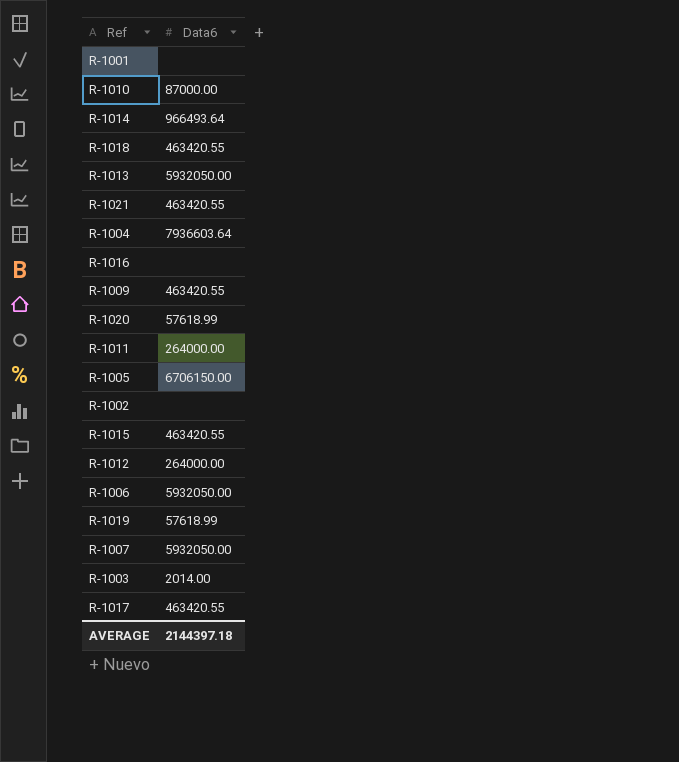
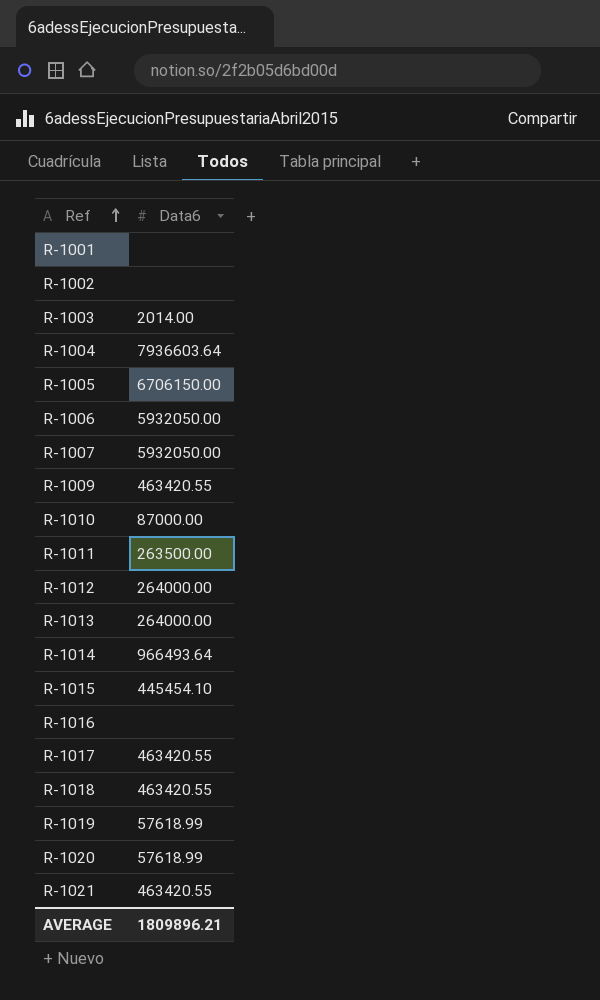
row order: none -> Ref ascending
R-1011 | Data6: 264000.00 -> 263500.00
R-1013 | Data6: 5932050.00 -> 264000.00
R-1015 | Data6: 463420.55 -> 445454.10
AVERAGE | Data6: 2144397.18 -> 1809896.21

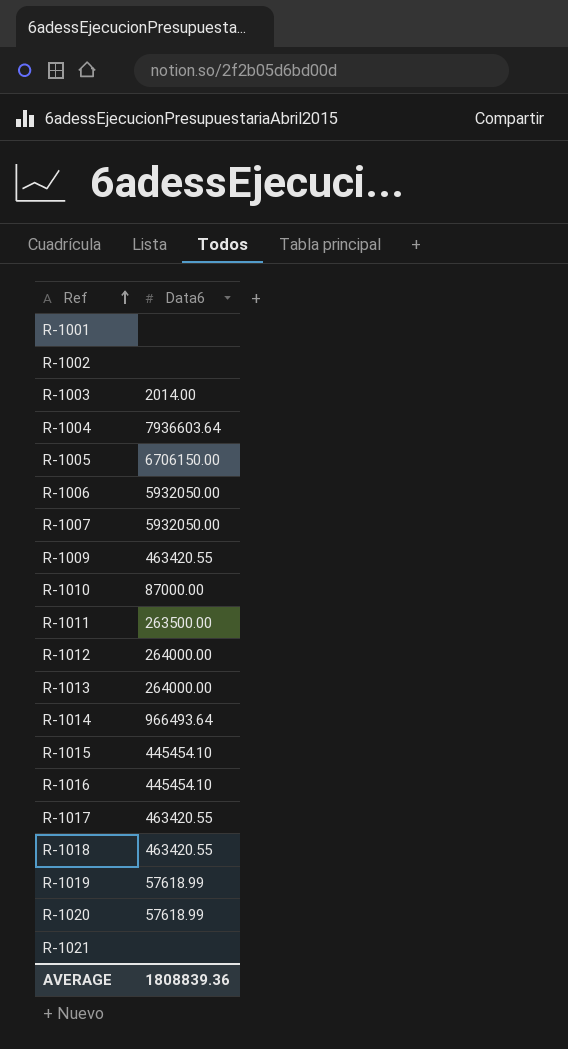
R-1016 | Data6: none -> 445454.10
R-1021 | Data6: 463420.55 -> none
AVERAGE | Data6: 1809896.21 -> 1808839.36

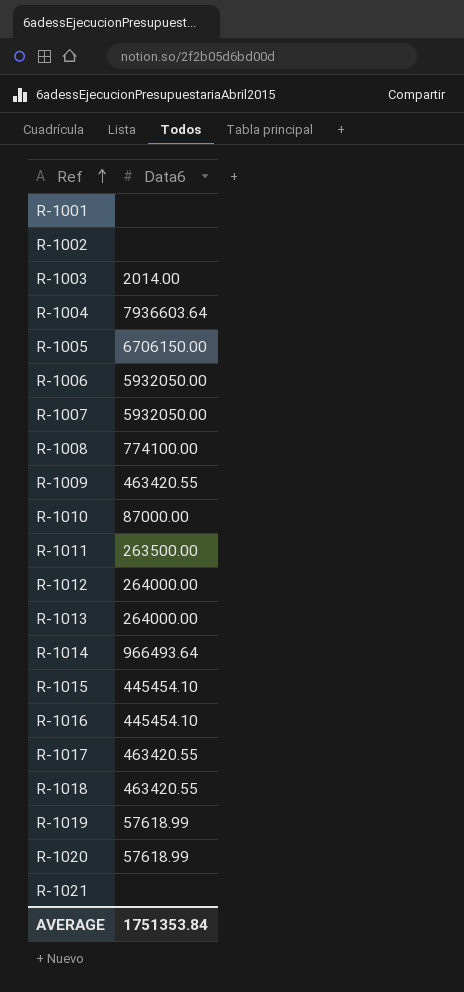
row R-1008: none -> 774100.00
AVERAGE | Data6: 1808839.36 -> 1751353.84

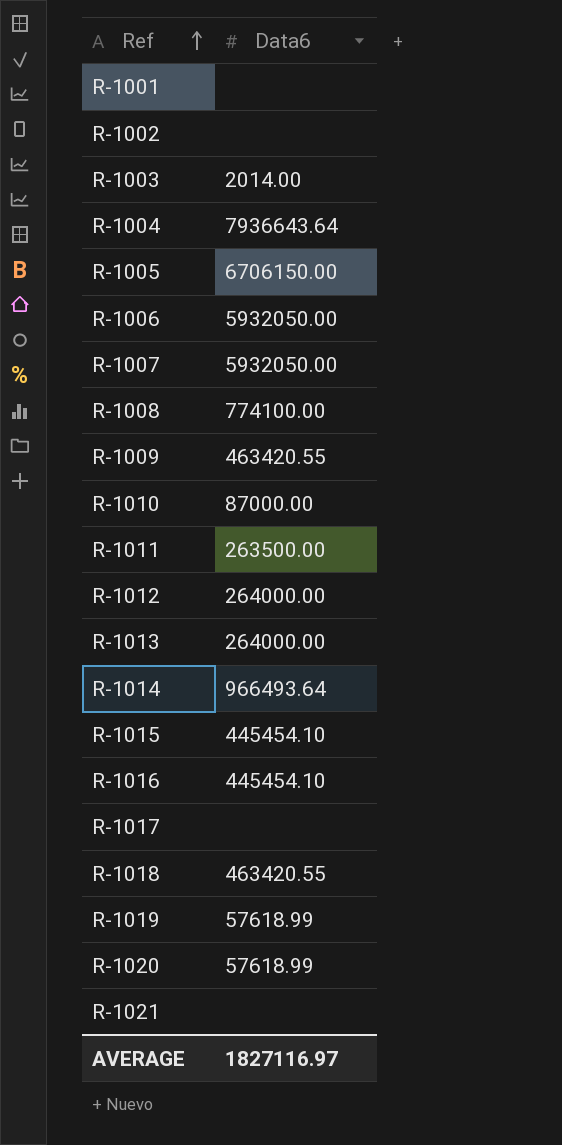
R-1004 | Data6: 7936603.64 -> 7936643.64
R-1017 | Data6: 463420.55 -> none
AVERAGE | Data6: 1751353.84 -> 1827116.97

